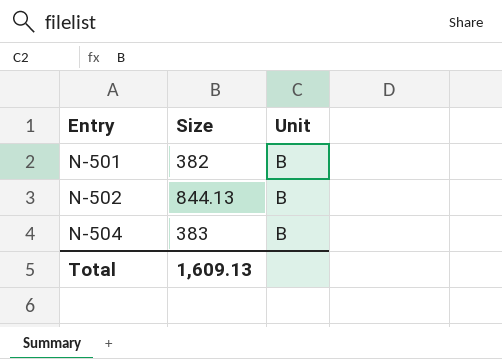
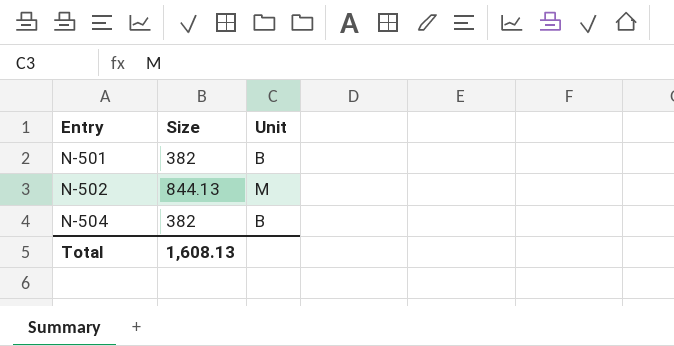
N-502 | Unit: B -> M
N-504 | Size: 383 -> 382
Total | Size: 1,609.13 -> 1,608.13

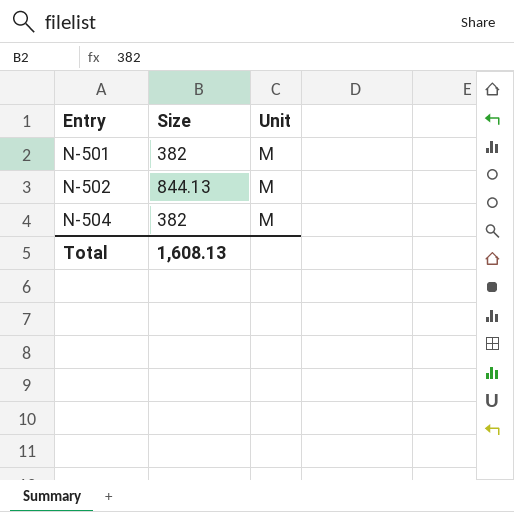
N-501 | Unit: B -> M
N-504 | Unit: B -> M

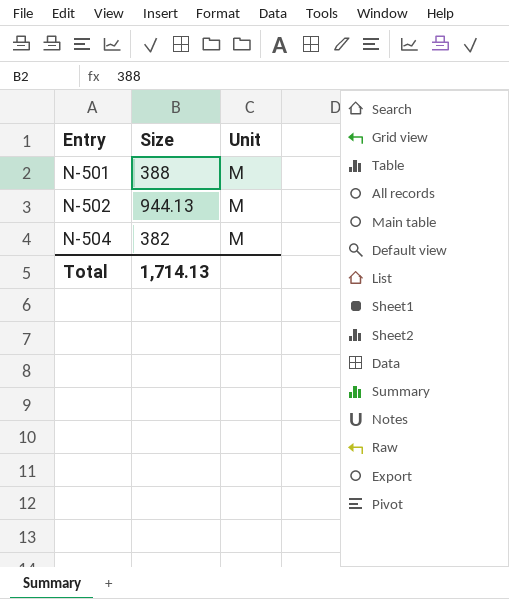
N-501 | Size: 382 -> 388
N-502 | Size: 844.13 -> 944.13
Total | Size: 1,608.13 -> 1,714.13

